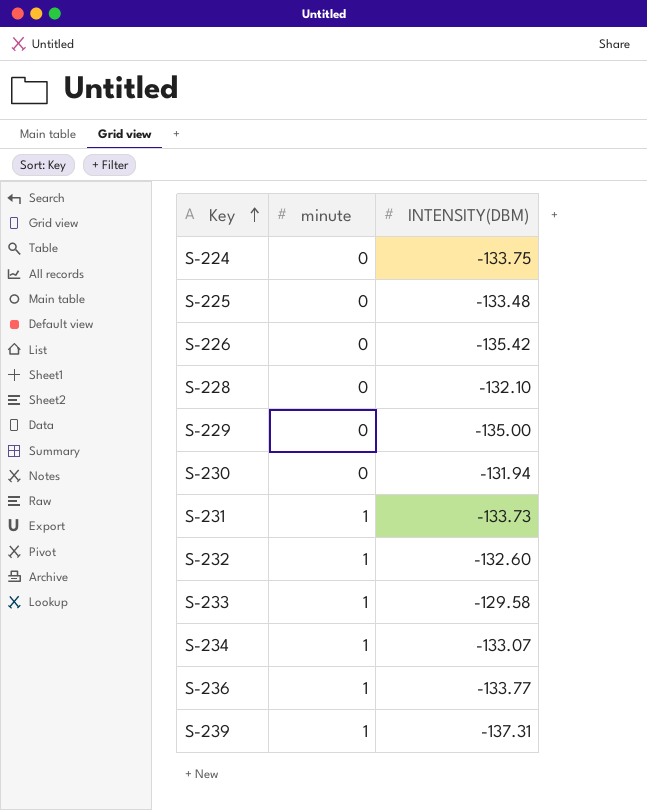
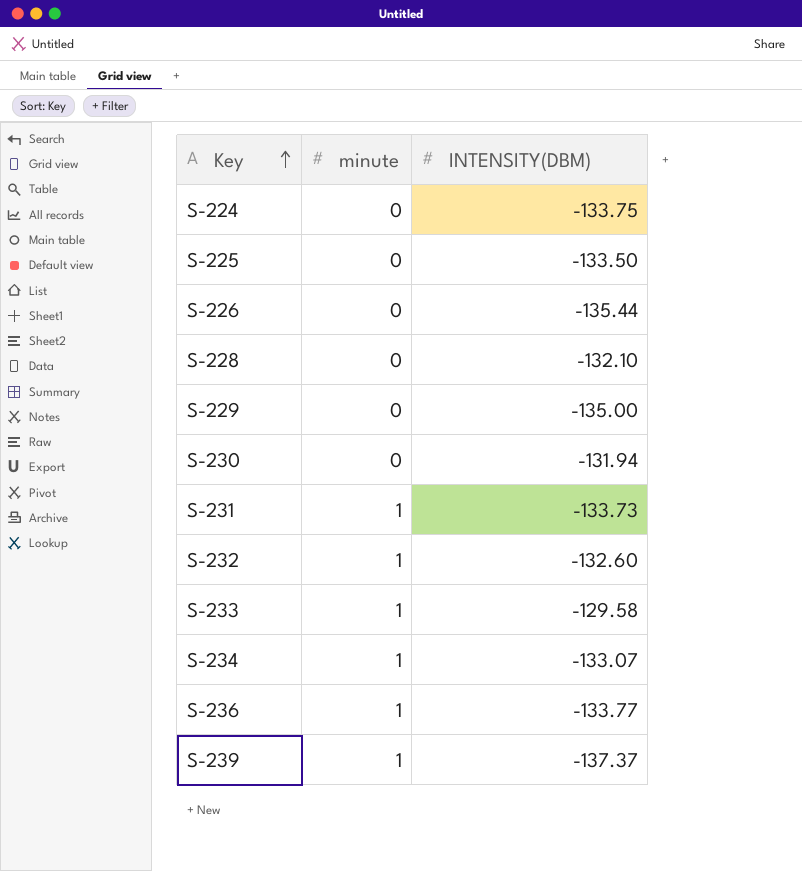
S-225 | INTENSITY(DBM): -133.48 -> -133.50
S-226 | INTENSITY(DBM): -135.42 -> -135.44
S-239 | INTENSITY(DBM): -137.31 -> -137.37

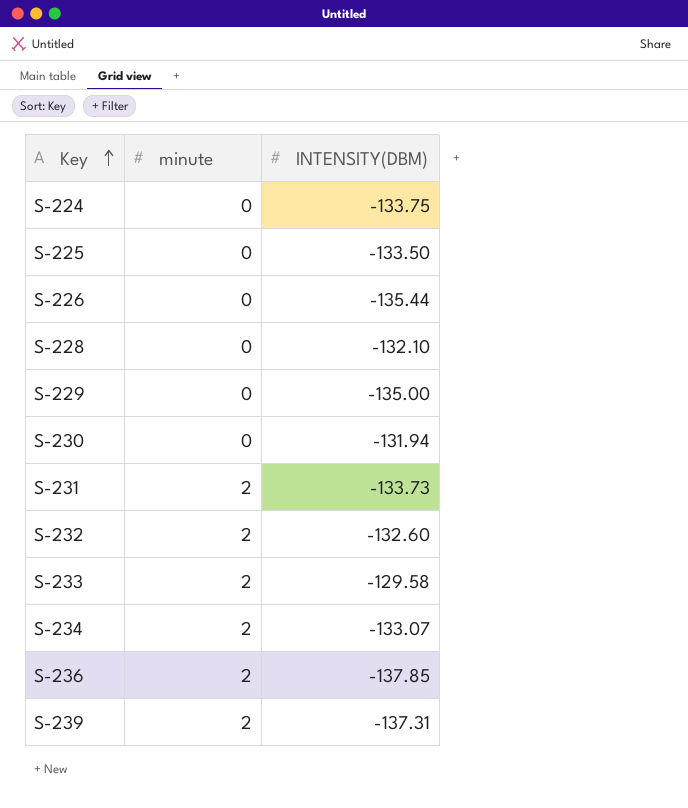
S-231 | minute: 1 -> 2
S-232 | minute: 1 -> 2
S-233 | minute: 1 -> 2
S-234 | minute: 1 -> 2
S-236 | minute: 1 -> 2
S-236 | INTENSITY(DBM): -133.77 -> -137.85
S-239 | minute: 1 -> 2
S-239 | INTENSITY(DBM): -137.37 -> -137.31

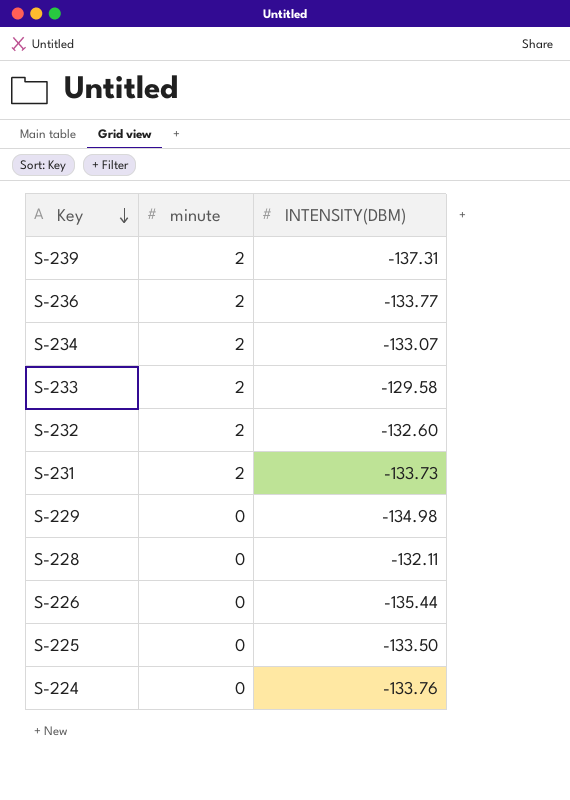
row order: Key ascending -> Key descending
row S-230: 0 | -131.94 -> none
S-236 | INTENSITY(DBM): -137.85 -> -133.77
S-229 | INTENSITY(DBM): -135.00 -> -134.98
S-228 | INTENSITY(DBM): -132.10 -> -132.11
S-224 | INTENSITY(DBM): -133.75 -> -133.76

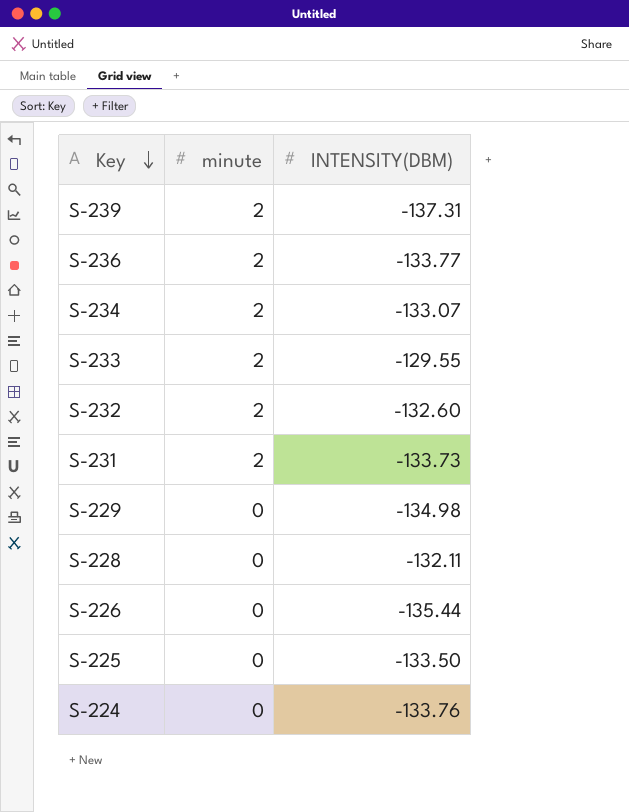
S-233 | INTENSITY(DBM): -129.58 -> -129.55

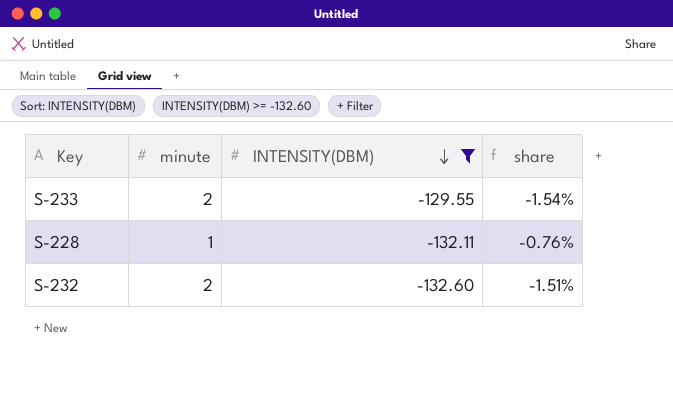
filter: none -> INTENSITY(DBM) >= -132.60
row order: Key descending -> INTENSITY(DBM) descending
column share | formula: none -> [minute] / [INTENSITY(DBM)]
S-228 | minute: 0 -> 1

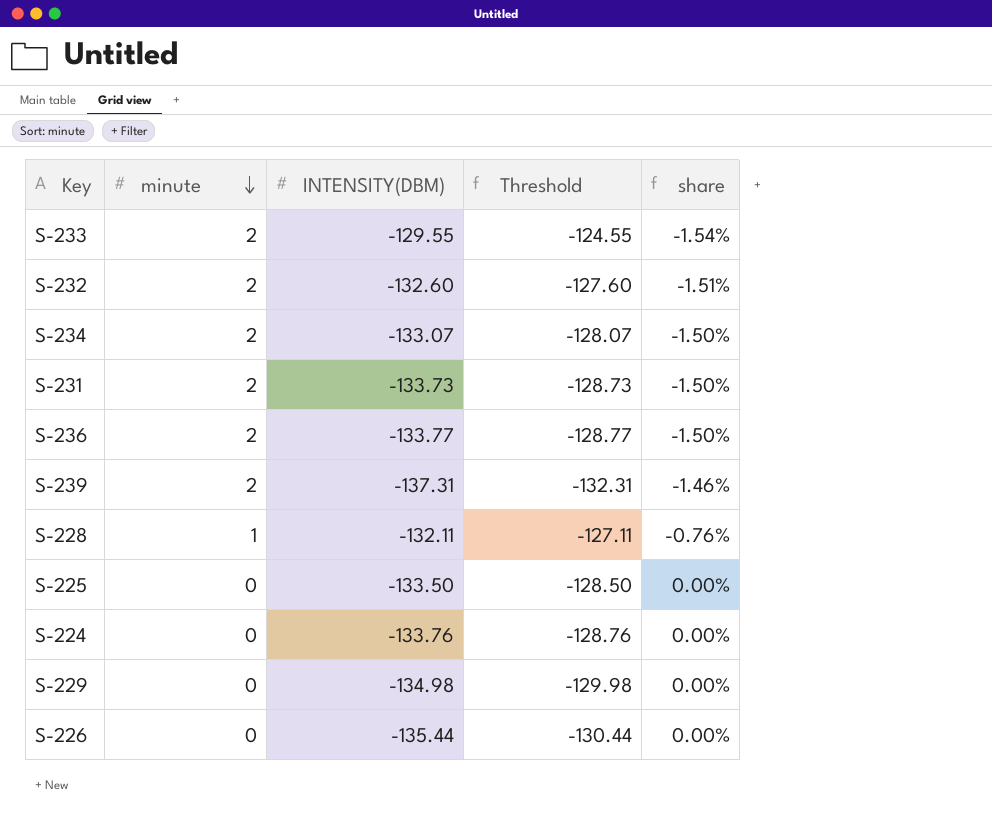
filter: INTENSITY(DBM) >= -132.60 -> none
row order: INTENSITY(DBM) descending -> minute descending
column Threshold | formula: none -> [INTENSITY(DBM)] + 5

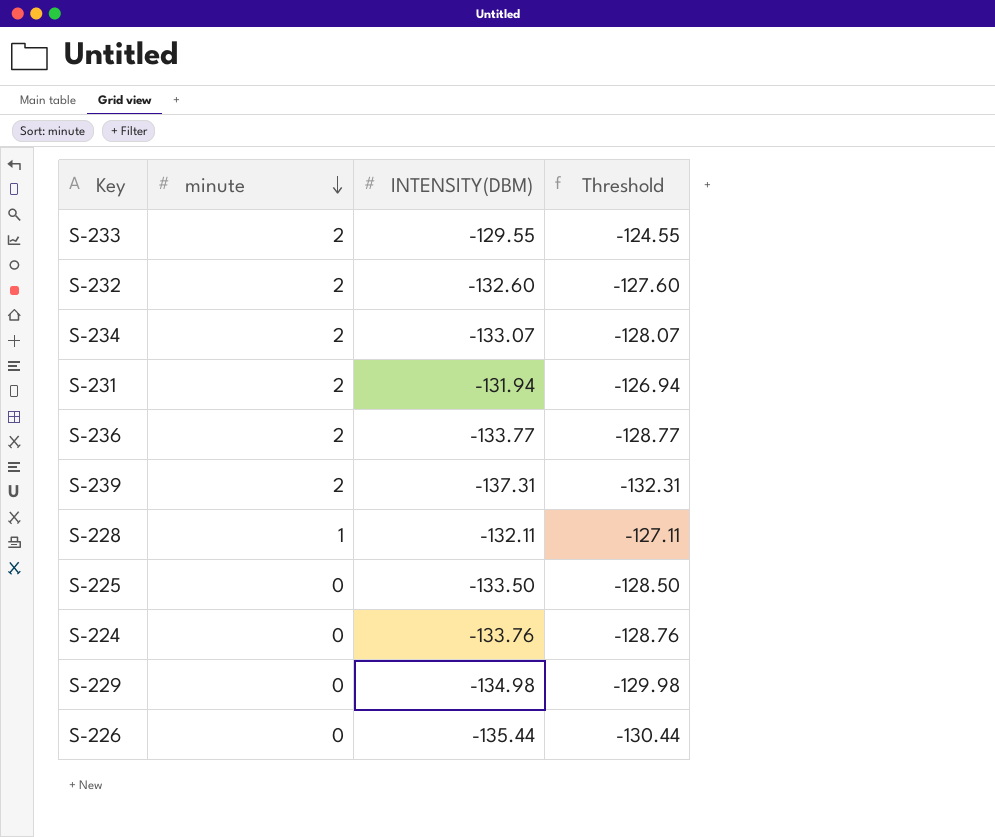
column share | formula: [minute] / [INTENSITY(DBM)] -> none
S-231 | INTENSITY(DBM): -133.73 -> -131.94
S-231 | Threshold: -128.73 -> -126.94

